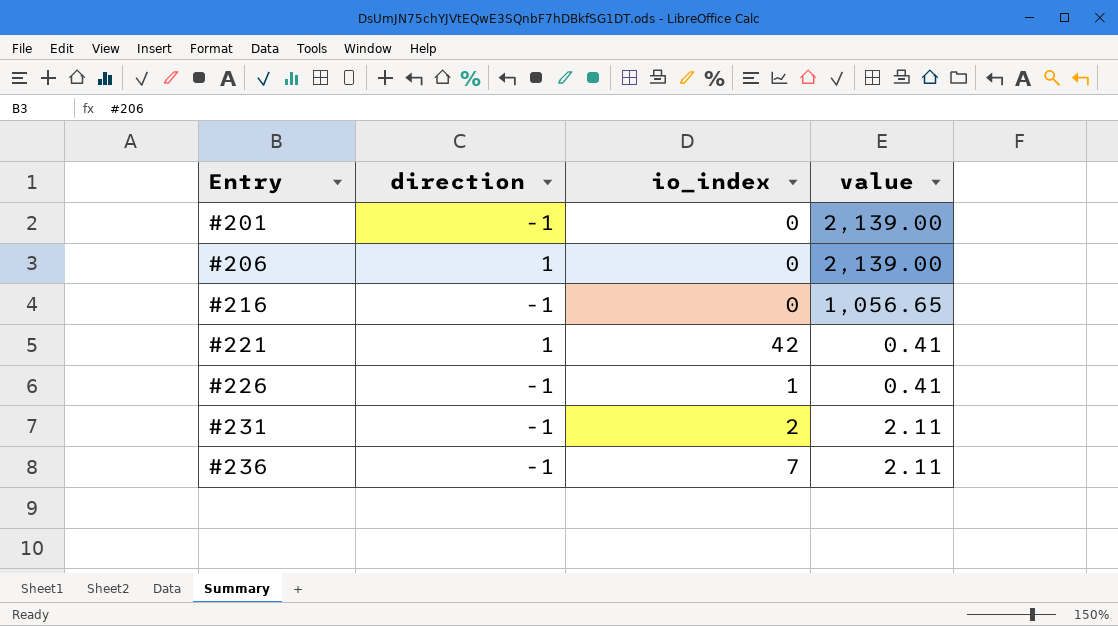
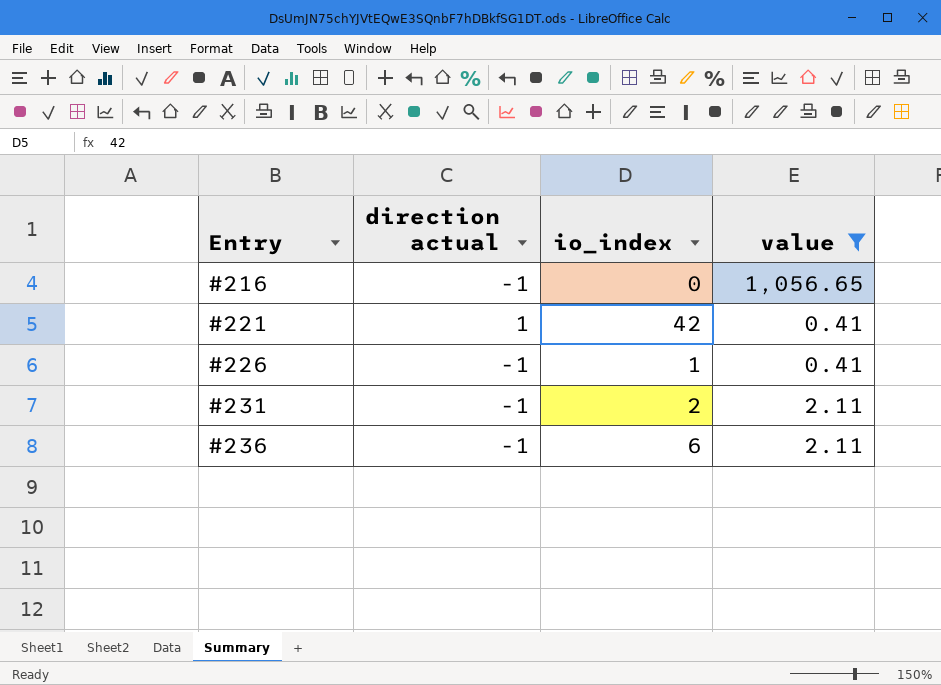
filter: none -> value != 2,139.00
column name: direction -> direction actual
#236 | io_index: 7 -> 6

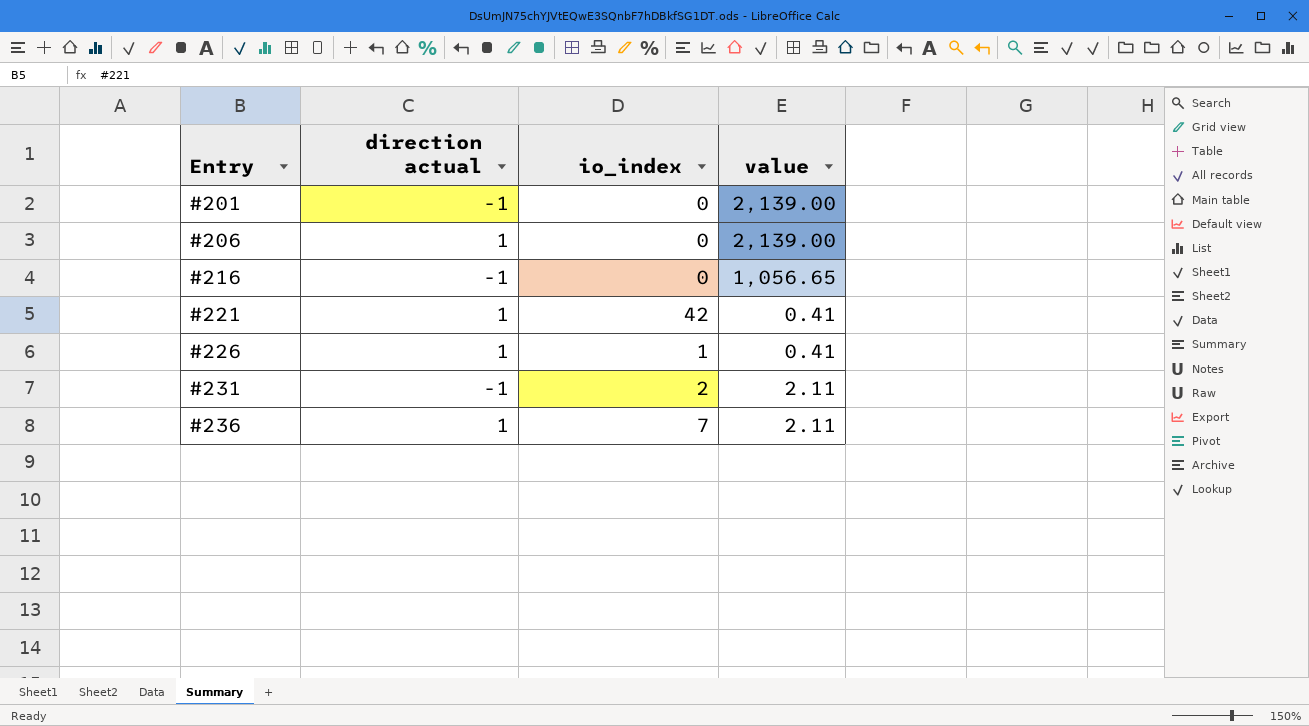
filter: value != 2,139.00 -> none
#226 | direction actual: -1 -> 1
#236 | direction actual: -1 -> 1
#236 | io_index: 6 -> 7

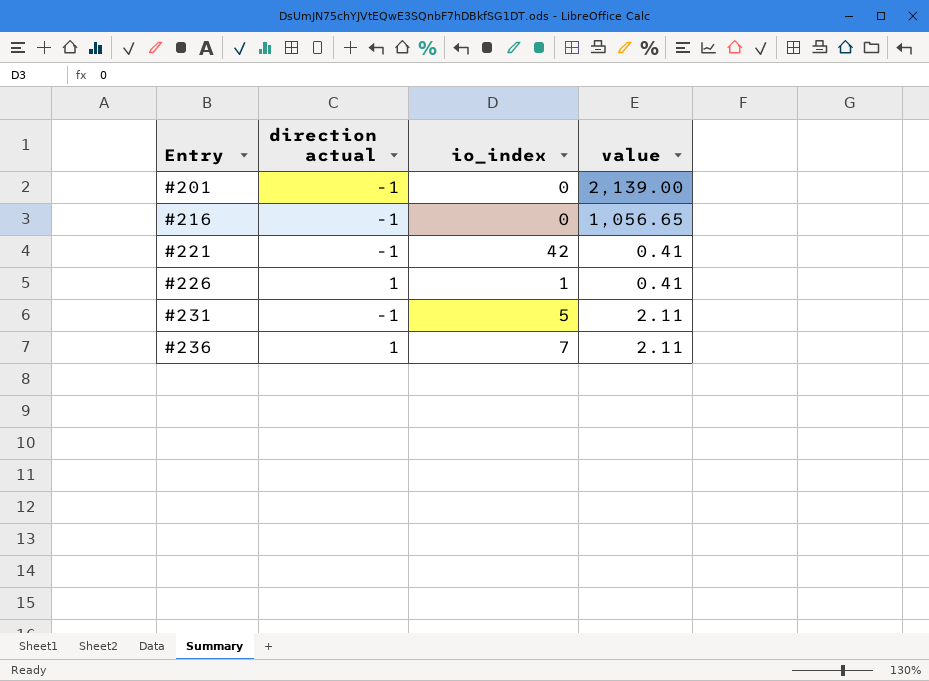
row #206: 1 | 0 | 2,139.00 -> none
#221 | direction actual: 1 -> -1
#231 | io_index: 2 -> 5

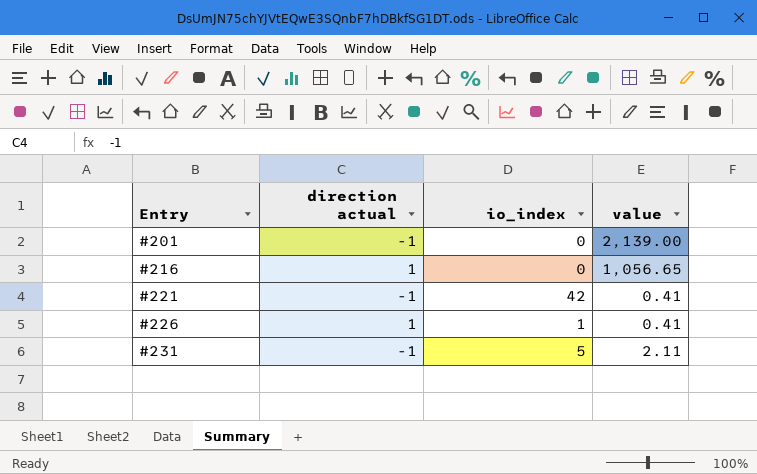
row #236: 1 | 7 | 2.11 -> none
#216 | direction actual: -1 -> 1

